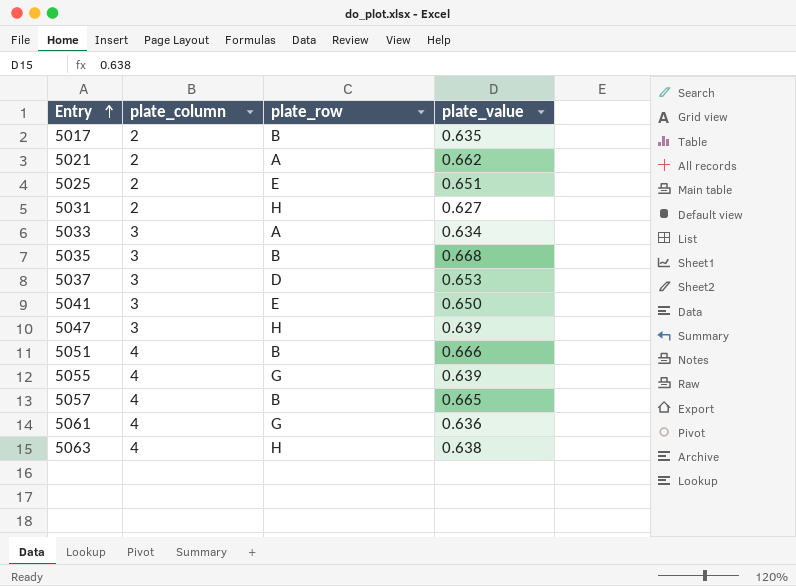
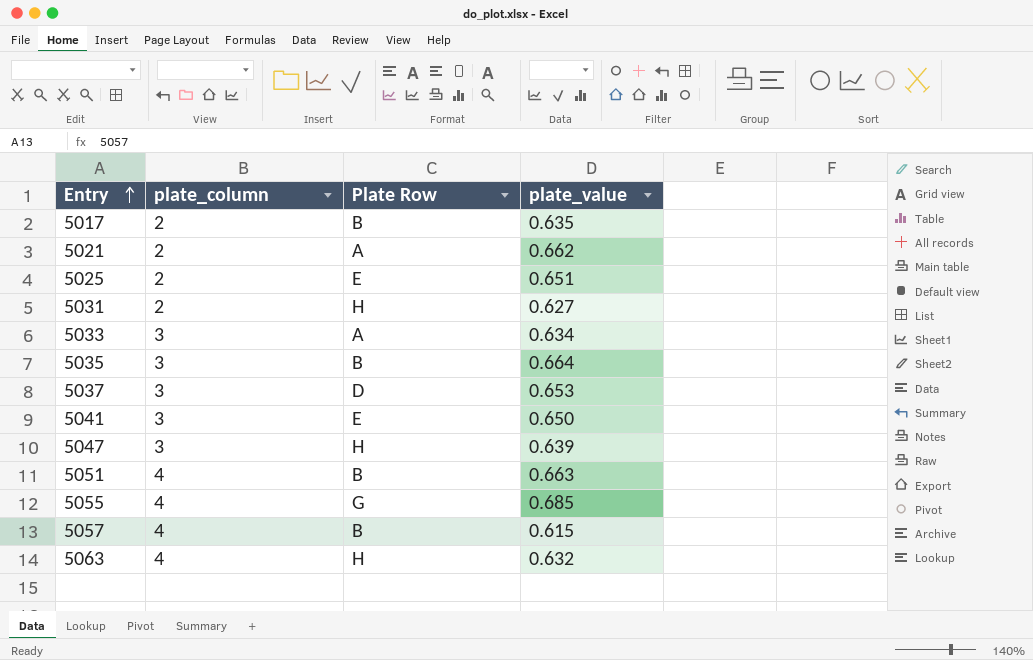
column name: plate_row -> Plate Row
row 5061: 4 | G | 0.636 -> none
5035 | plate_value: 0.668 -> 0.664
5051 | plate_value: 0.666 -> 0.663
5055 | plate_value: 0.639 -> 0.685
5057 | plate_value: 0.665 -> 0.615
5063 | plate_value: 0.638 -> 0.632

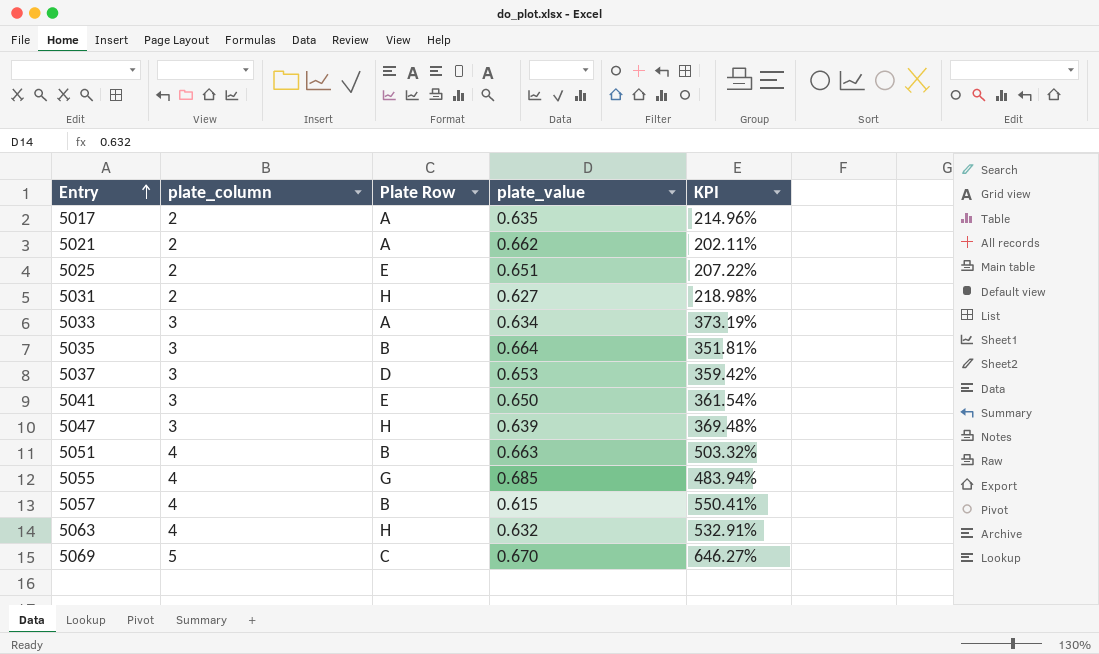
column KPI | formula: none -> ([plate_column] - [plate_value]) / [plate_value]
5017 | Plate Row: B -> A
row 5069: none -> 5 | C | 0.670 | 646.27%

